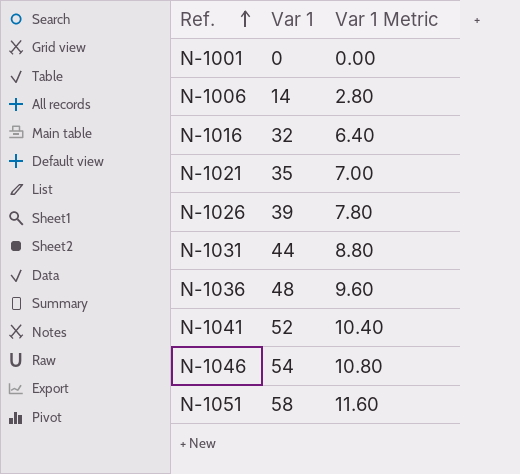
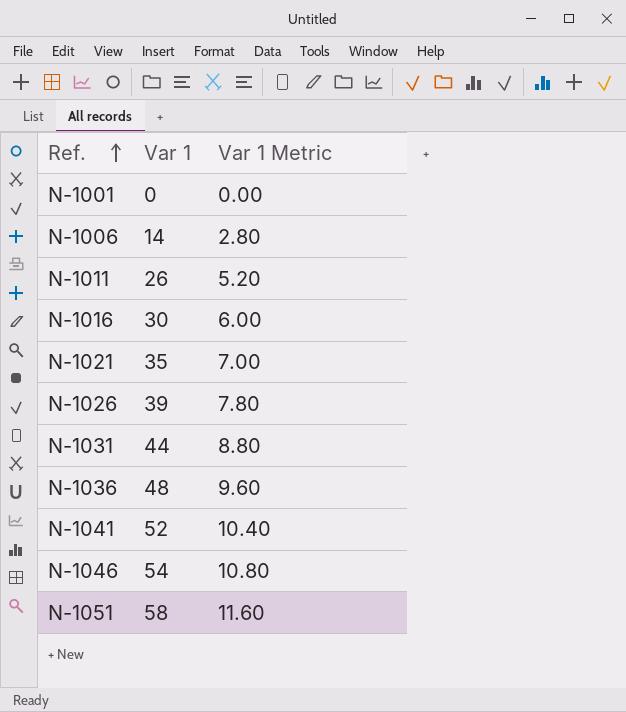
row N-1011: none -> 26 | 5.20
N-1016 | Var 1: 32 -> 30
N-1016 | Var 1 Metric: 6.40 -> 6.00

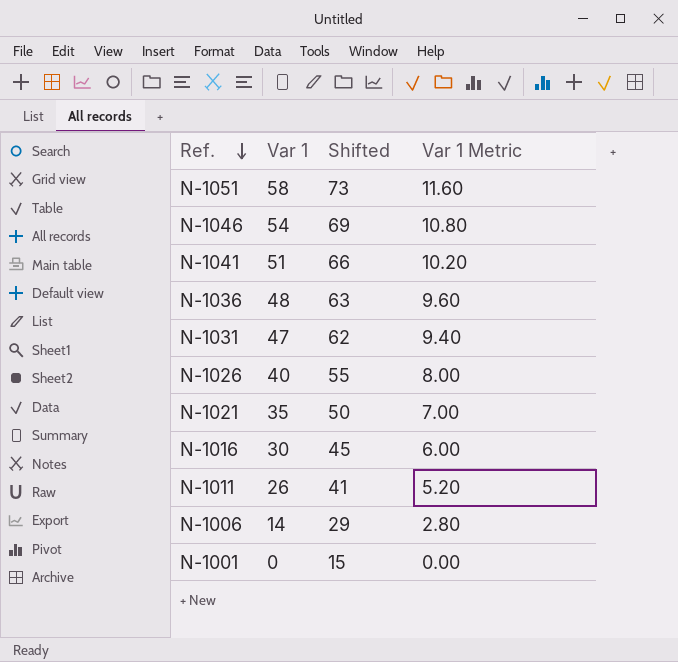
row order: Ref. ascending -> Ref. descending
column Shifted | formula: none -> [Var 1] + 15
N-1041 | Var 1: 52 -> 51
N-1041 | Var 1 Metric: 10.40 -> 10.20
N-1031 | Var 1: 44 -> 47
N-1031 | Var 1 Metric: 8.80 -> 9.40
N-1026 | Var 1: 39 -> 40
N-1026 | Var 1 Metric: 7.80 -> 8.00

